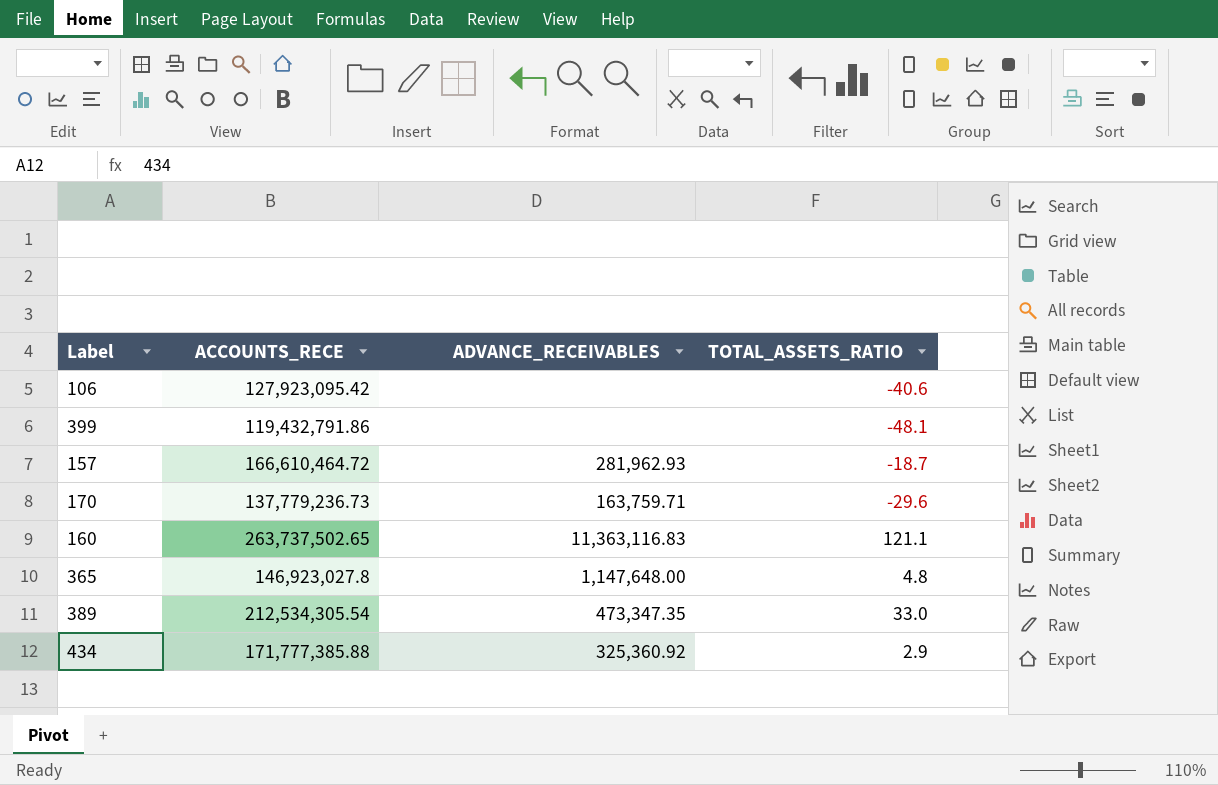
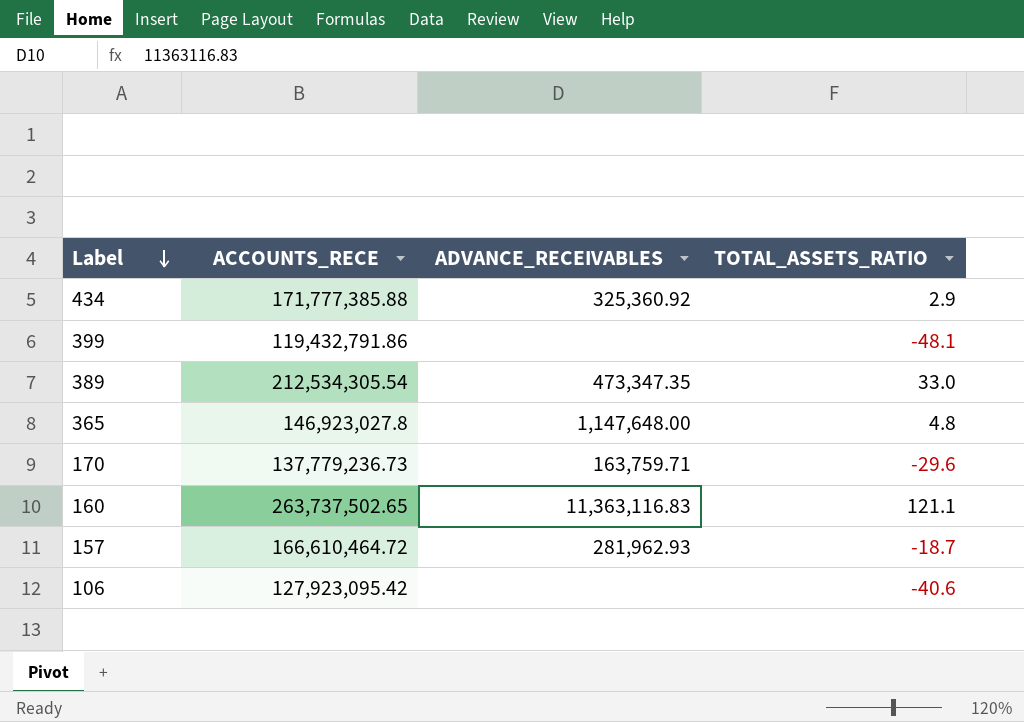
row order: none -> Label descending

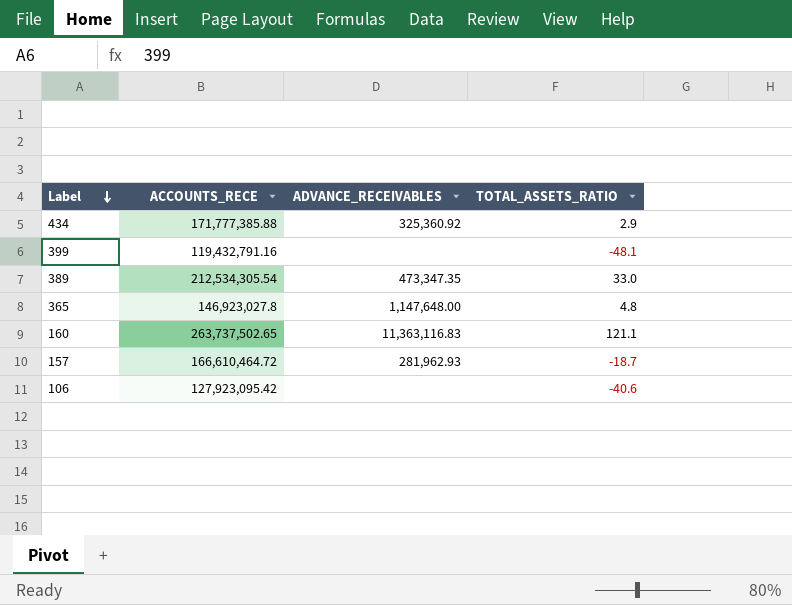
row 170: 137,779,236.73 | 163,759.71 | -29.6 -> none
399 | ACCOUNTS_RECE: 119,432,791.86 -> 119,432,791.16

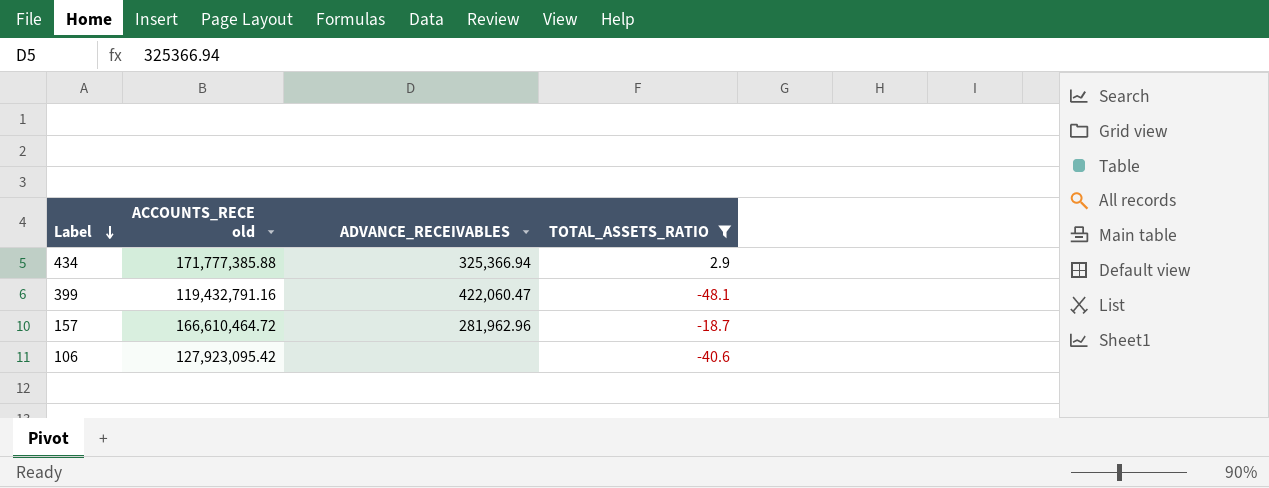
filter: none -> TOTAL_ASSETS_RATIO <= 2.9
column name: ACCOUNTS_RECE -> ACCOUNTS_RECE old
434 | ADVANCE_RECEIVABLES: 325,360.92 -> 325,366.94
399 | ADVANCE_RECEIVABLES: none -> 422,060.47
157 | ADVANCE_RECEIVABLES: 281,962.93 -> 281,962.96

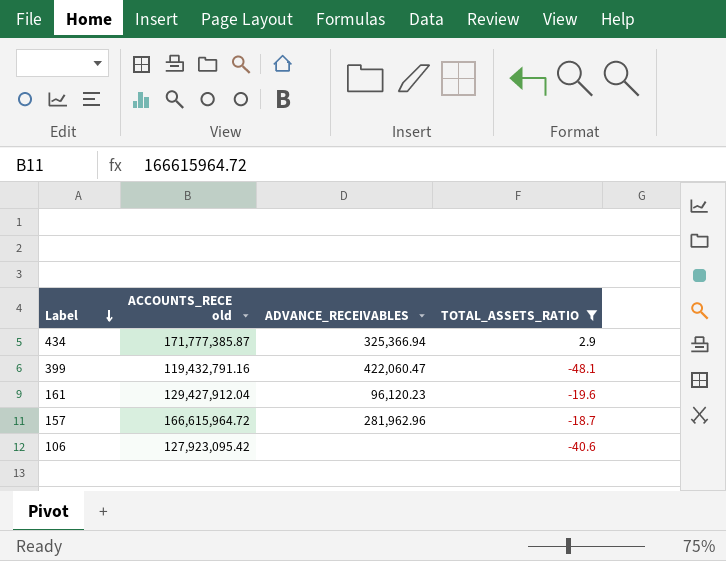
434 | ACCOUNTS_RECE old: 171,777,385.88 -> 171,777,385.87
row 161: none -> 129,427,912.04 | 96,120.23 | -19.6
157 | ACCOUNTS_RECE old: 166,610,464.72 -> 166,615,964.72

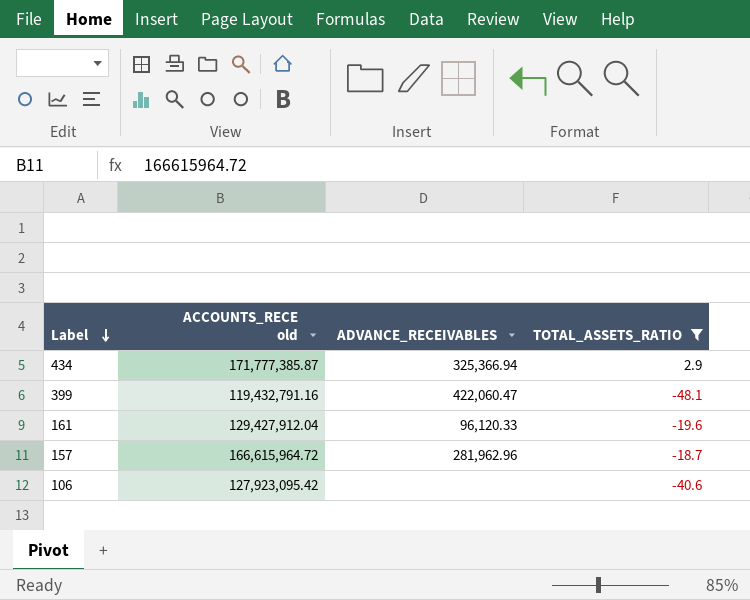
161 | ADVANCE_RECEIVABLES: 96,120.23 -> 96,120.33

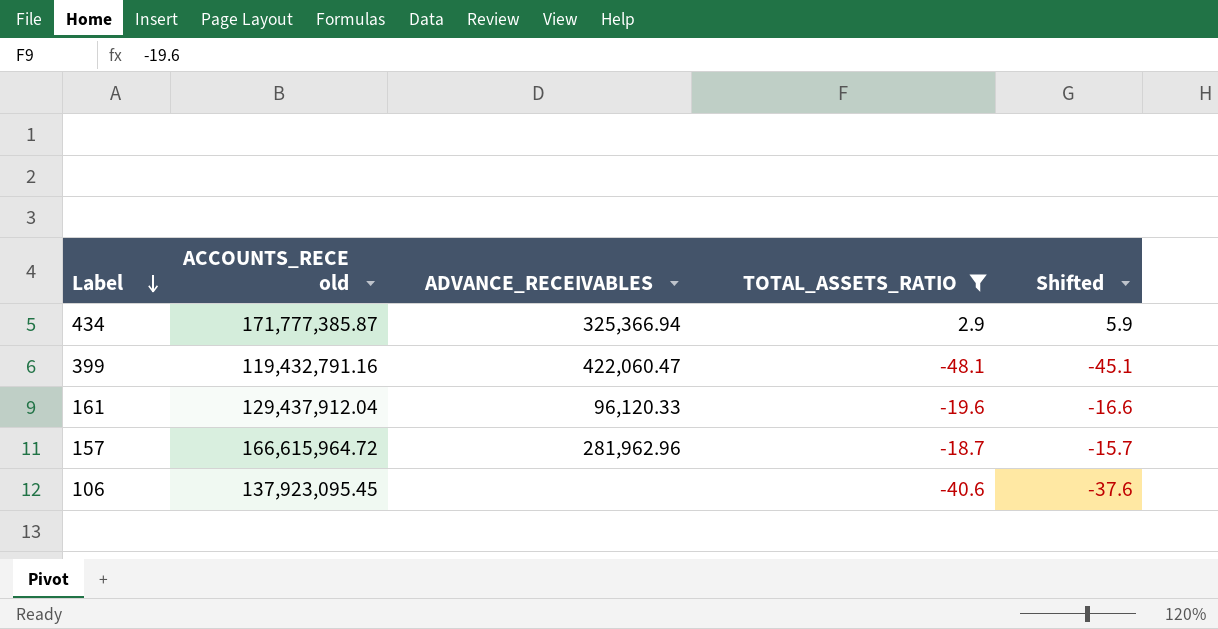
column Shifted | formula: none -> [TOTAL_ASSETS_RATIO] + 3
161 | ACCOUNTS_RECE old: 129,427,912.04 -> 129,437,912.04
106 | ACCOUNTS_RECE old: 127,923,095.42 -> 137,923,095.45

